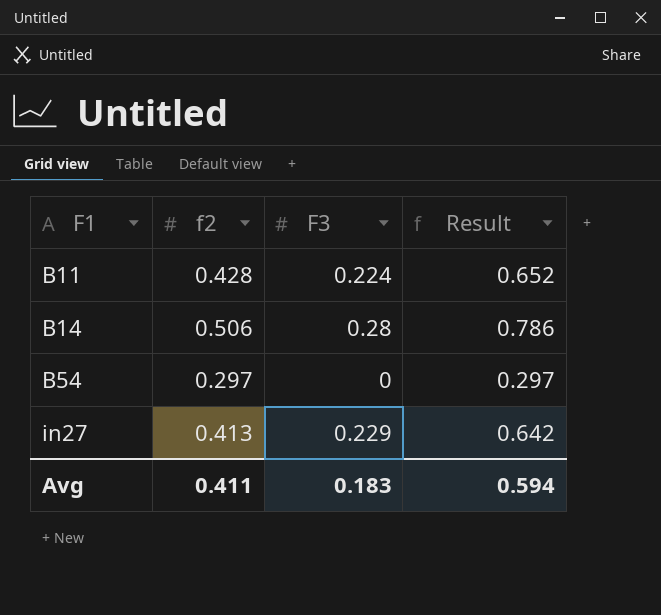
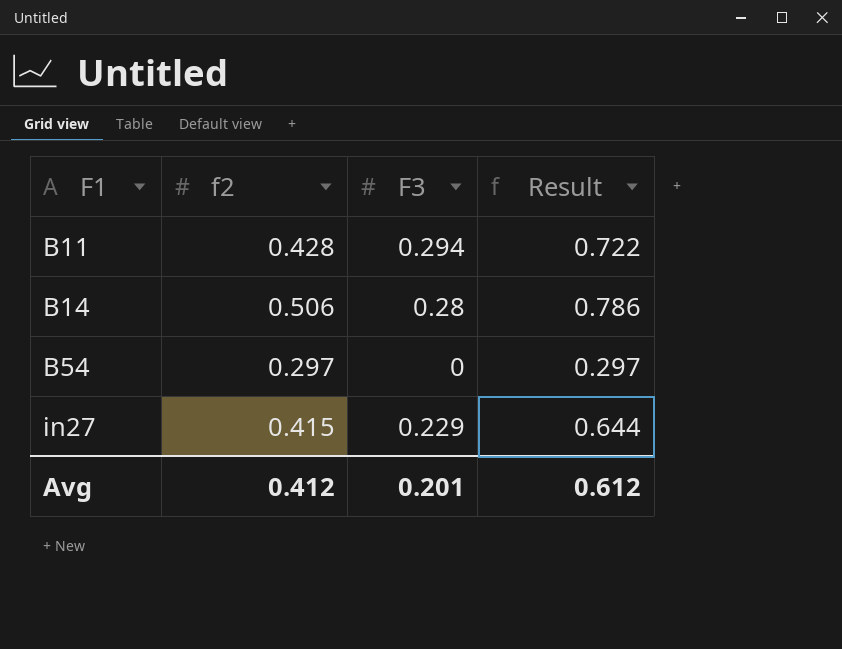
B11 | F3: 0.224 -> 0.294
B11 | Result: 0.652 -> 0.722
in27 | f2: 0.413 -> 0.415
in27 | Result: 0.642 -> 0.644
Avg | f2: 0.411 -> 0.412
Avg | F3: 0.183 -> 0.201
Avg | Result: 0.594 -> 0.612

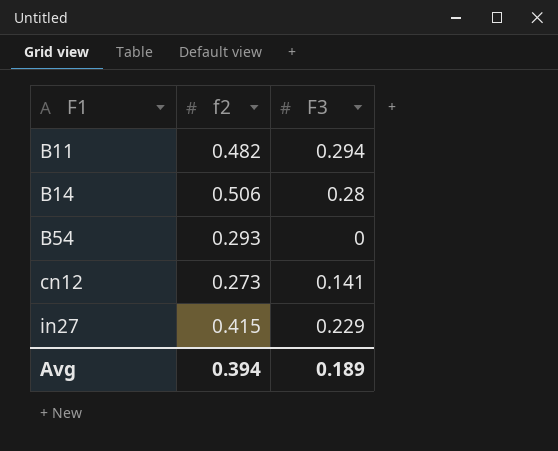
column Result | formula: [f2] + [F3] -> none
B11 | f2: 0.428 -> 0.482
B54 | f2: 0.297 -> 0.293
row cn12: none -> 0.273 | 0.141
Avg | f2: 0.412 -> 0.394
Avg | F3: 0.201 -> 0.189

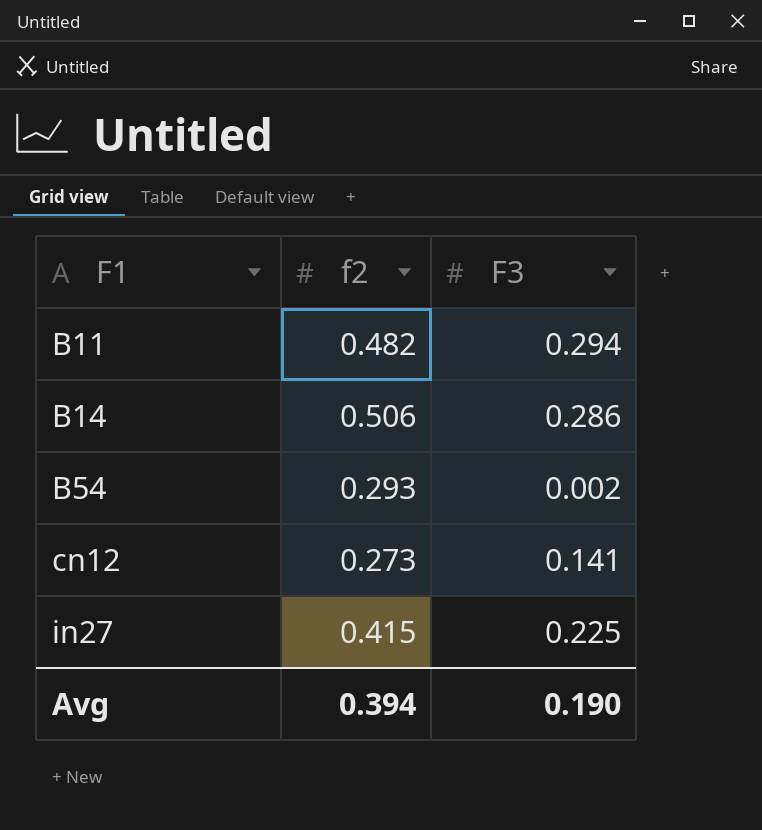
B14 | F3: 0.28 -> 0.286
B54 | F3: 0 -> 0.002
in27 | F3: 0.229 -> 0.225
Avg | F3: 0.189 -> 0.190

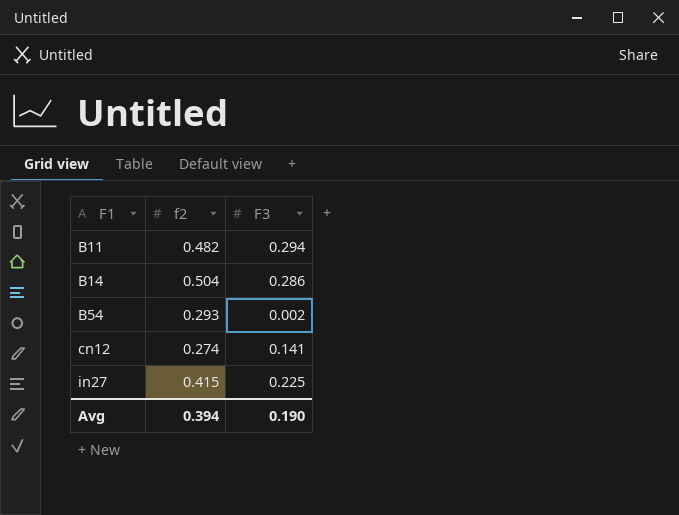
B14 | f2: 0.506 -> 0.504
cn12 | f2: 0.273 -> 0.274

